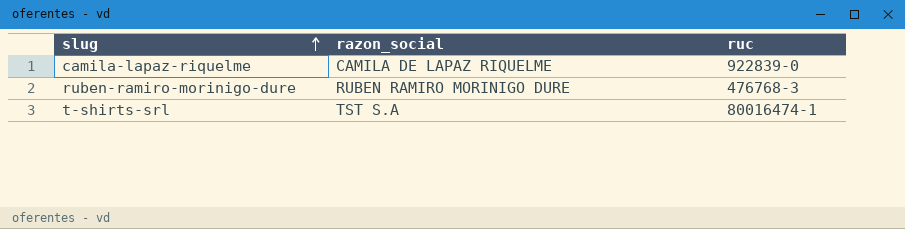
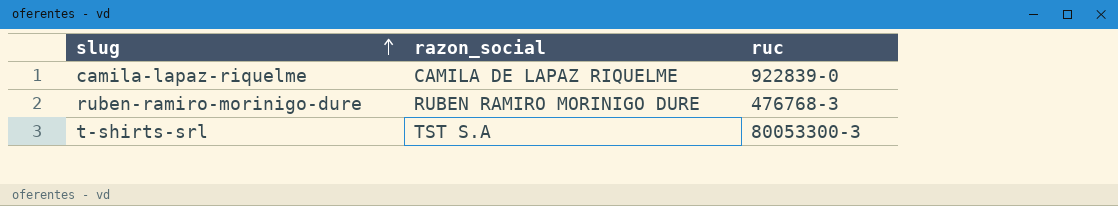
t-shirts-srl | ruc: 80016474-1 -> 80053300-3

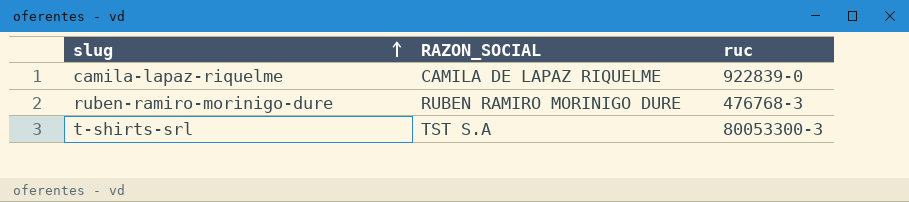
column name: razon_social -> RAZON_SOCIAL

